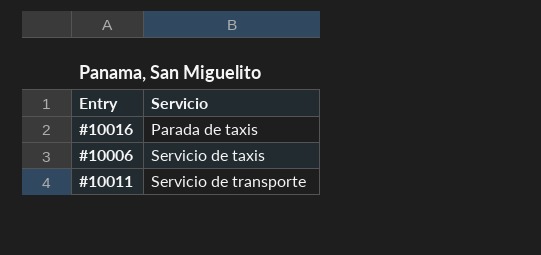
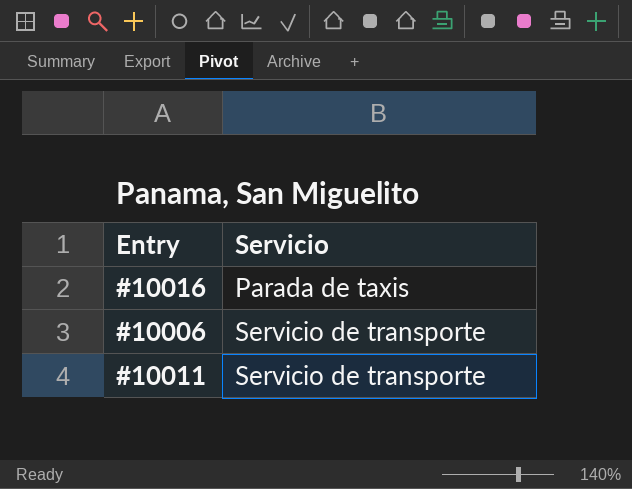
#10006 | Servicio: Servicio de taxis -> Servicio de transporte

